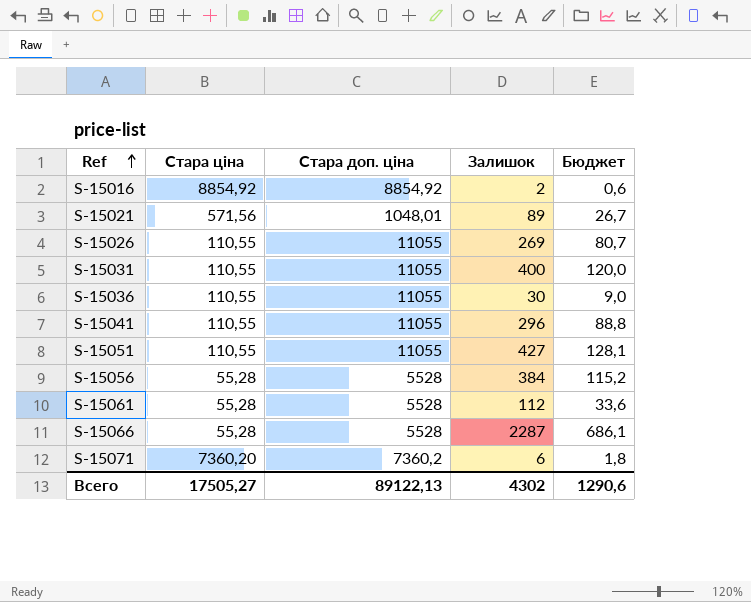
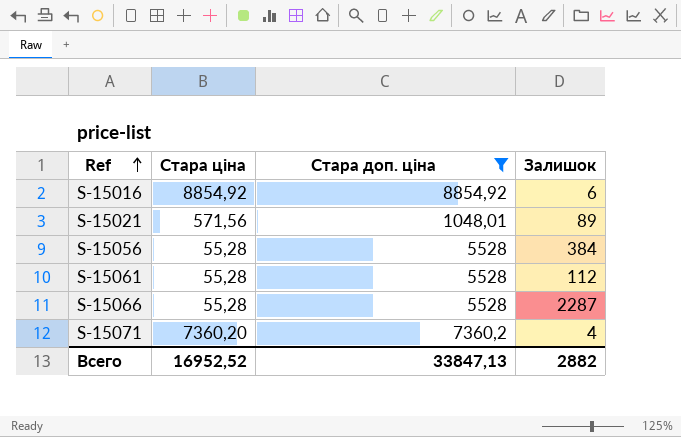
filter: none -> Стара доп. ціна != 11055
column Бюджет | formula: [Залишок] * 0,3 -> none
S-15016 | Залишок: 2 -> 6
S-15071 | Залишок: 6 -> 4
Всего | Стара ціна: 17505,27 -> 16952,52
Всего | Стара доп. ціна: 89122,13 -> 33847,13
Всего | Залишок: 4302 -> 2882

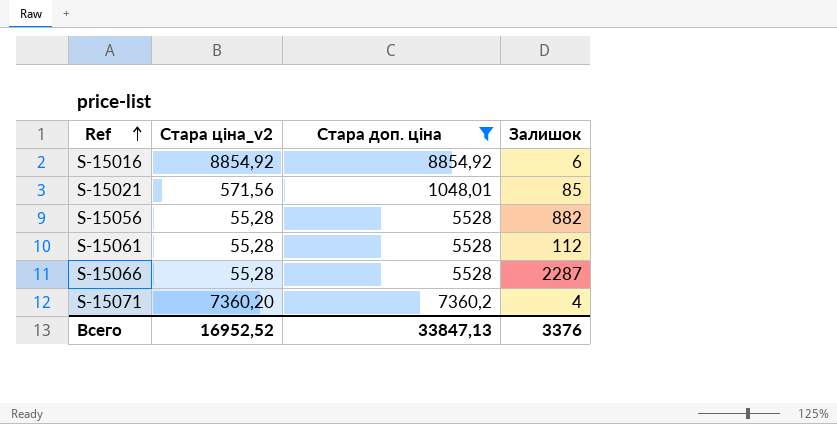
column name: Стара ціна -> Стара ціна_v2
S-15021 | Залишок: 89 -> 85
S-15056 | Залишок: 384 -> 882
Всего | Залишок: 2882 -> 3376

